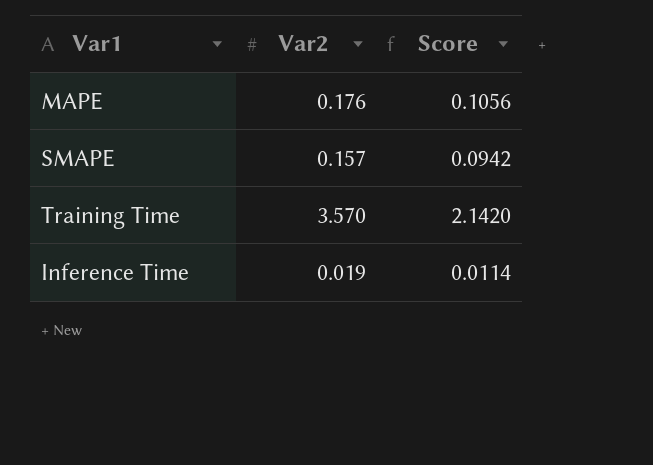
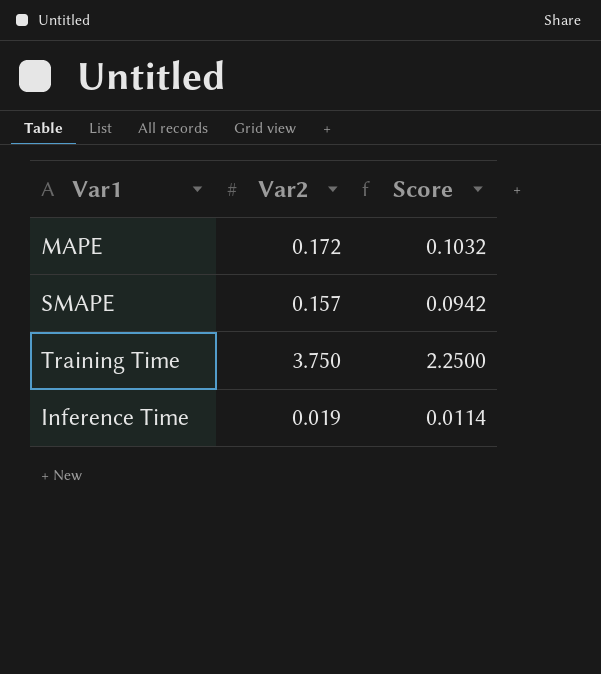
MAPE | Var2: 0.176 -> 0.172
MAPE | Score: 0.1056 -> 0.1032
Training Time | Var2: 3.570 -> 3.750
Training Time | Score: 2.1420 -> 2.2500

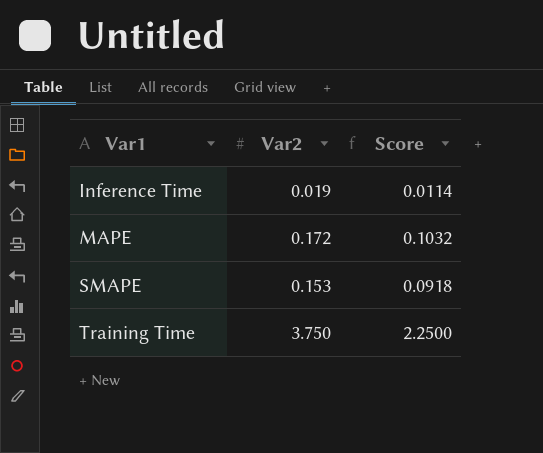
row order: none -> Var1 ascending
SMAPE | Var2: 0.157 -> 0.153
SMAPE | Score: 0.0942 -> 0.0918

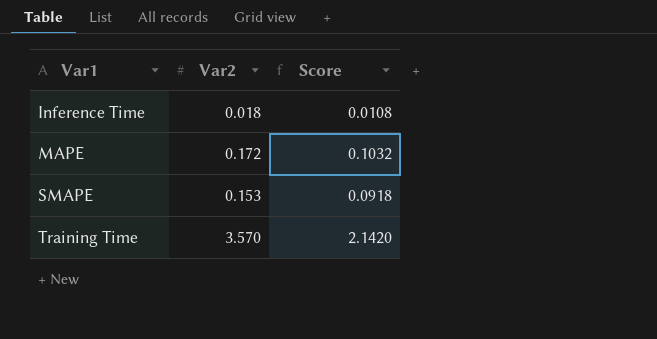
Inference Time | Var2: 0.019 -> 0.018
Inference Time | Score: 0.0114 -> 0.0108
Training Time | Var2: 3.750 -> 3.570
Training Time | Score: 2.2500 -> 2.1420

